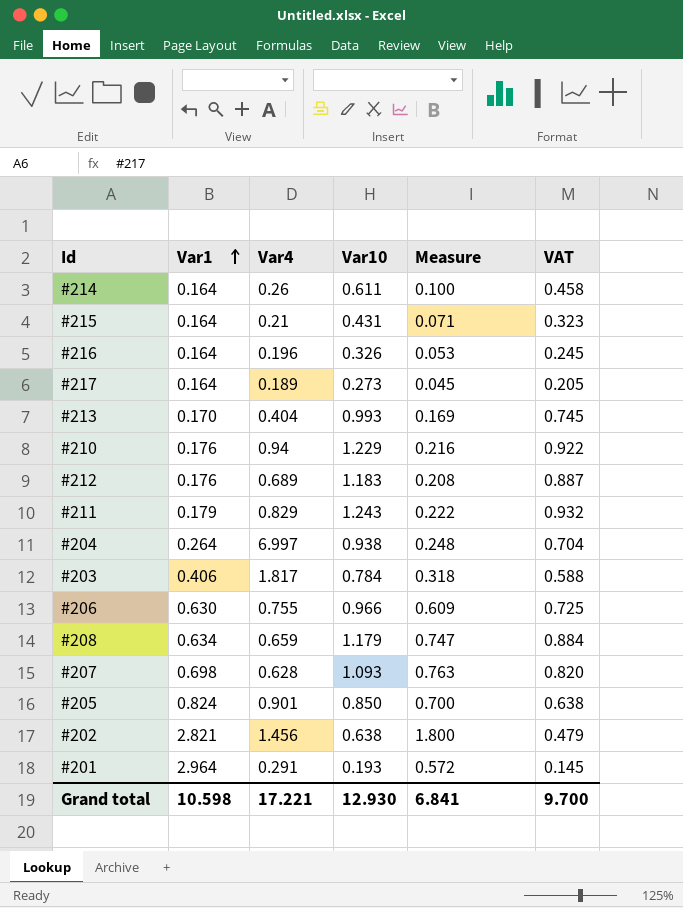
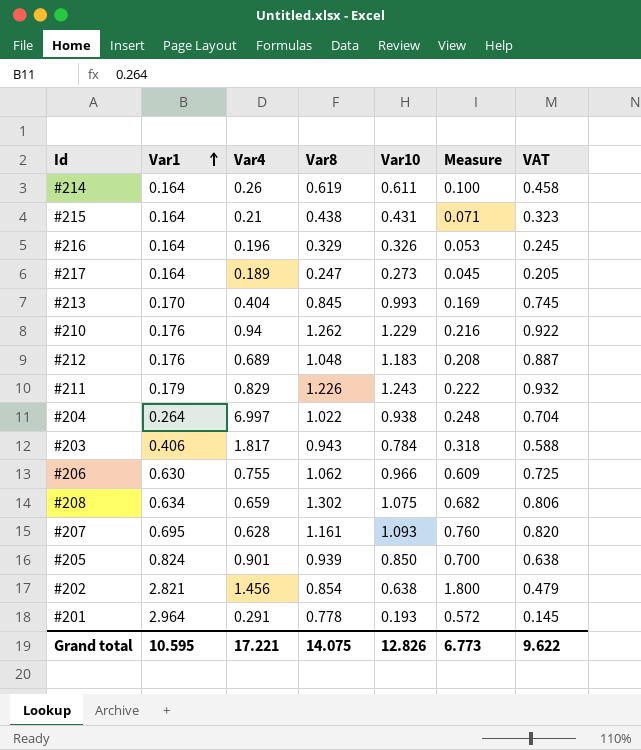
column Var8 | position: none -> 4
#208 | Var10: 1.179 -> 1.075
#208 | Measure: 0.747 -> 0.682
#208 | VAT: 0.884 -> 0.806
#207 | Var1: 0.698 -> 0.695
#207 | Measure: 0.763 -> 0.760
Grand total | Var1: 10.598 -> 10.595
Grand total | Var10: 12.930 -> 12.826
Grand total | Measure: 6.841 -> 6.773
Grand total | VAT: 9.700 -> 9.622

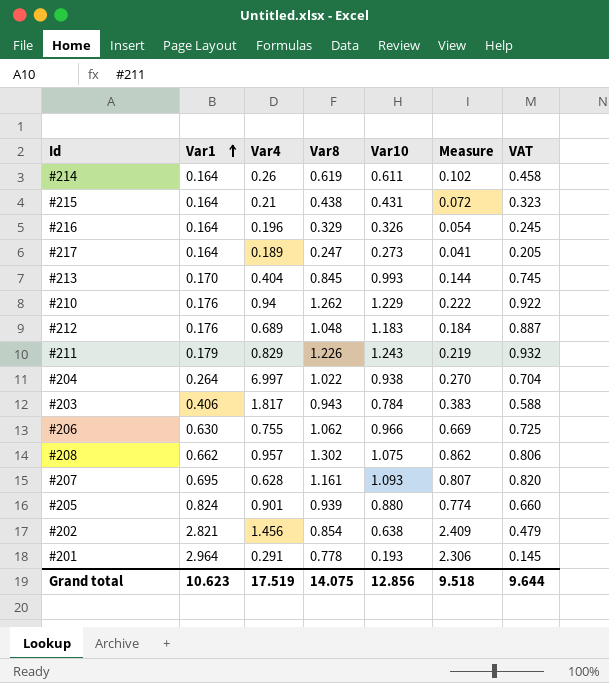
column Measure | formula: [Var1] * [Var10] -> [Var1] * [Var8]
#208 | Var1: 0.634 -> 0.662
#208 | Var4: 0.659 -> 0.957
#205 | Var10: 0.850 -> 0.880
#205 | VAT: 0.638 -> 0.660
Grand total | Var1: 10.595 -> 10.623
Grand total | Var4: 17.221 -> 17.519
Grand total | Var10: 12.826 -> 12.856
Grand total | Measure: 6.773 -> 9.518
Grand total | VAT: 9.622 -> 9.644

